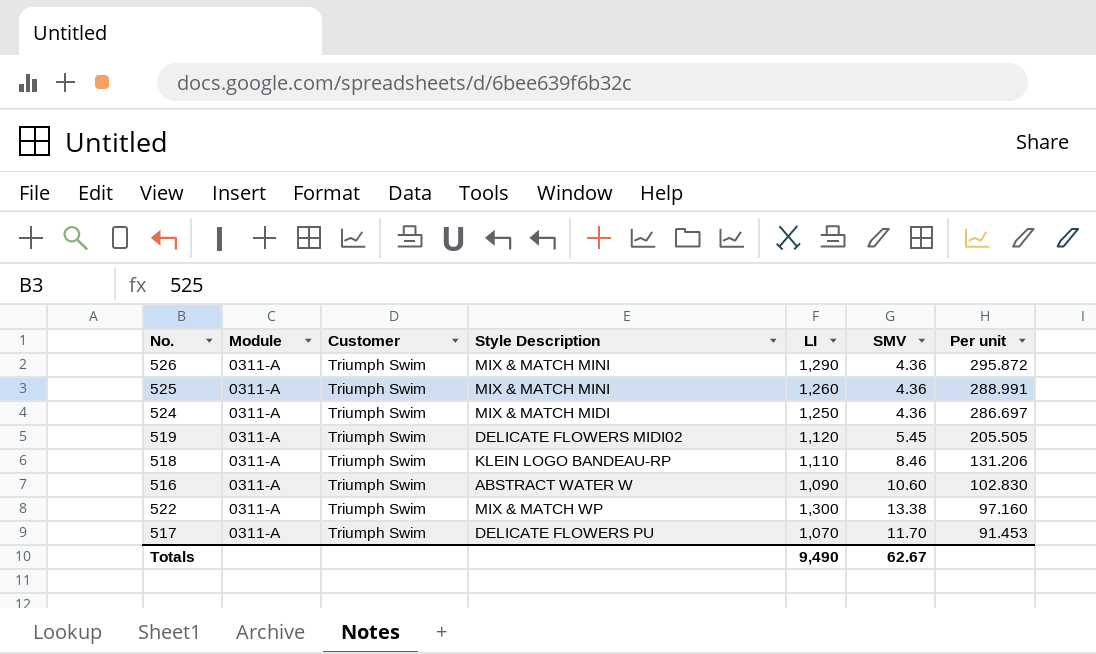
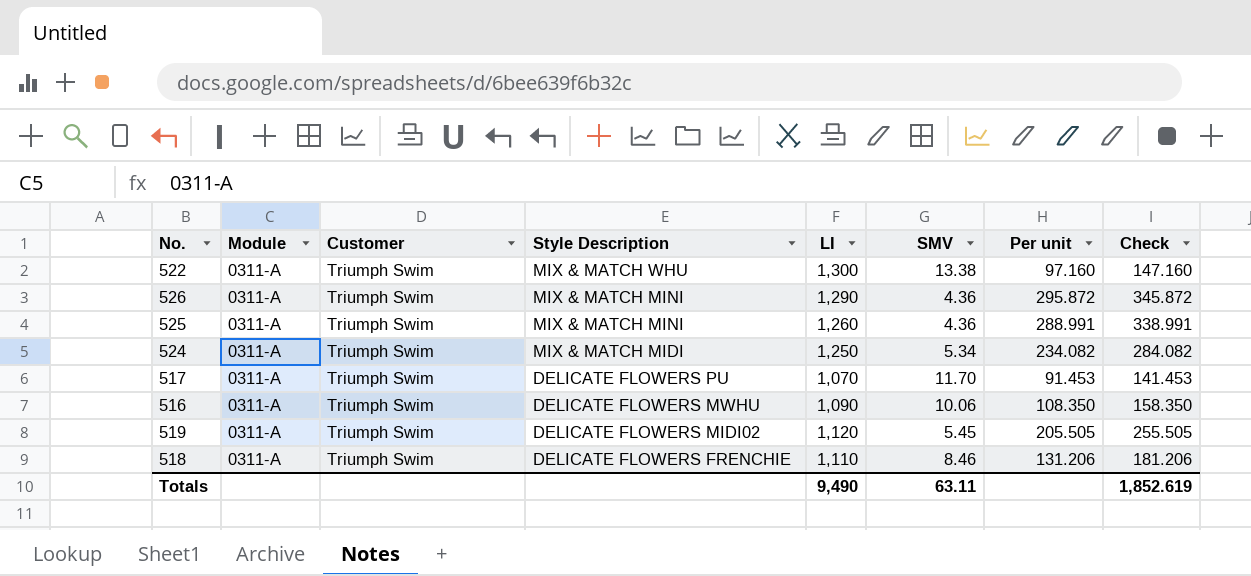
row order: Per unit descending -> Style Description descending
column Check | formula: none -> [Per unit] + 50
522 | Style Description: MIX & MATCH WP -> MIX & MATCH WHU
524 | SMV: 4.36 -> 5.34
524 | Per unit: 286.697 -> 234.082
516 | Style Description: ABSTRACT WATER W -> DELICATE FLOWERS MWHU
516 | SMV: 10.60 -> 10.06
516 | Per unit: 102.830 -> 108.350
518 | Style Description: KLEIN LOGO BANDEAU-RP -> DELICATE FLOWERS FRENCHIE
Totals | SMV: 62.67 -> 63.11

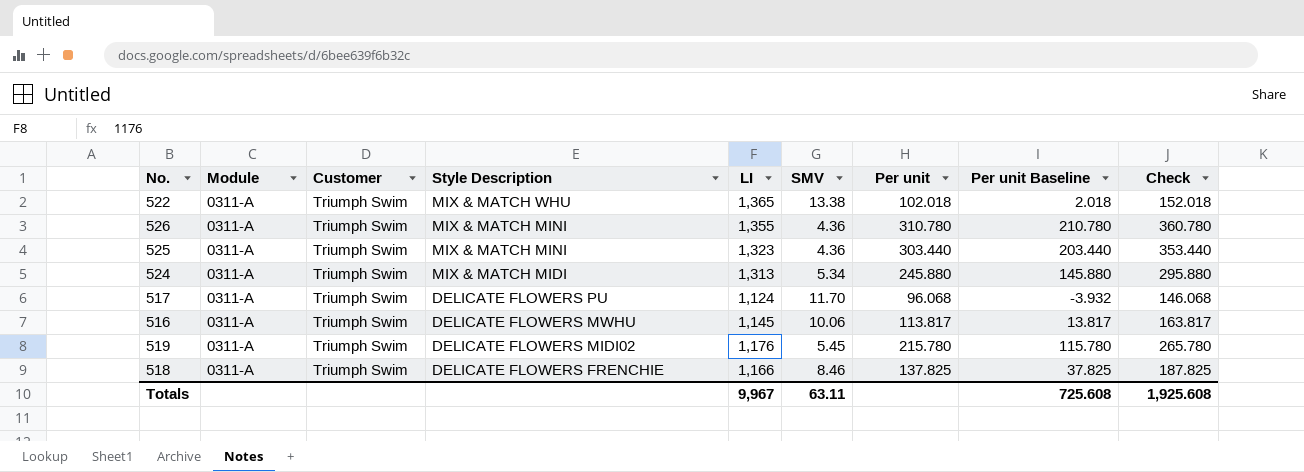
column Per unit Baseline | formula: none -> [Per unit] - 100
522 | LI: 1,300 -> 1,365
522 | Per unit: 97.160 -> 102.018
522 | Check: 147.160 -> 152.018
526 | LI: 1,290 -> 1,355
526 | Per unit: 295.872 -> 310.780
526 | Check: 345.872 -> 360.780
525 | LI: 1,260 -> 1,323
525 | Per unit: 288.991 -> 303.440
525 | Check: 338.991 -> 353.440
524 | LI: 1,250 -> 1,313
524 | Per unit: 234.082 -> 245.880
524 | Check: 284.082 -> 295.880
517 | LI: 1,070 -> 1,124
517 | Per unit: 91.453 -> 96.068
517 | Check: 141.453 -> 146.068
516 | LI: 1,090 -> 1,145
516 | Per unit: 108.350 -> 113.817
516 | Check: 158.350 -> 163.817
519 | LI: 1,120 -> 1,176
519 | Per unit: 205.505 -> 215.780
519 | Check: 255.505 -> 265.780
518 | LI: 1,110 -> 1,166
518 | Per unit: 131.206 -> 137.825
518 | Check: 181.206 -> 187.825
Totals | LI: 9,490 -> 9,967
Totals | Check: 1,852.619 -> 1,925.608

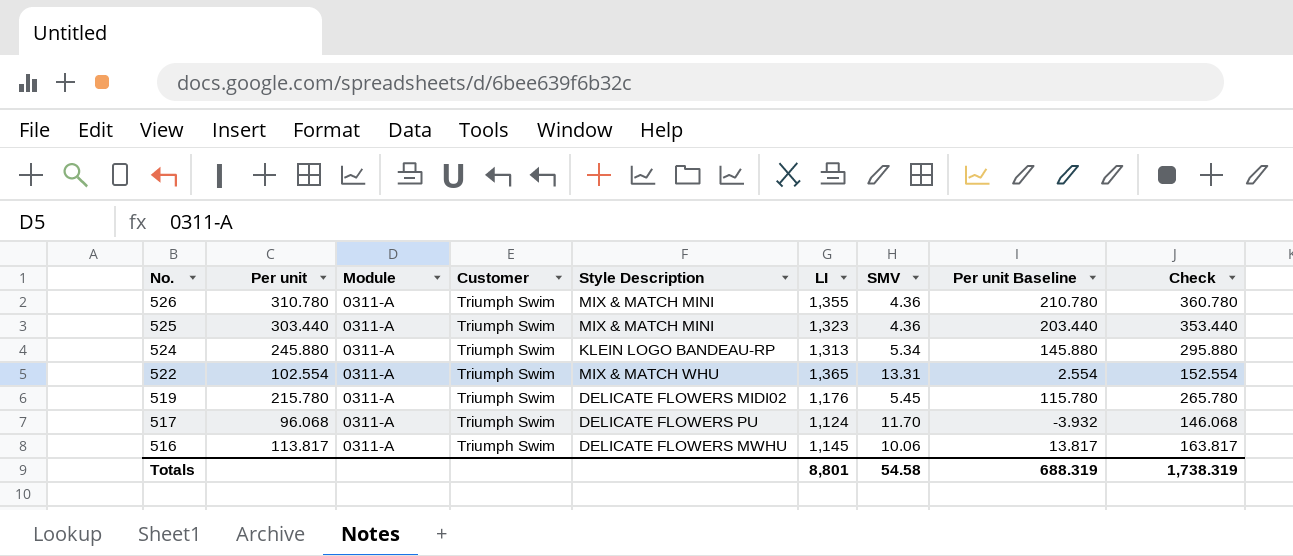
row order: Style Description descending -> No. descending
column Per unit | position: 7 -> 2
row 518: 0311-A | Triumph Swim | DELICATE FLOWERS FRENCHIE | 1,166 | 8.46 | 137.825 | 37.825 | 187.825 -> none
524 | Style Description: MIX & MATCH MIDI -> KLEIN LOGO BANDEAU-RP
522 | Per unit: 102.018 -> 102.554
522 | SMV: 13.38 -> 13.31
522 | Per unit Baseline: 2.018 -> 2.554
522 | Check: 152.018 -> 152.554
Totals | LI: 9,967 -> 8,801
Totals | SMV: 63.11 -> 54.58
Totals | Per unit Baseline: 725.608 -> 688.319
Totals | Check: 1,925.608 -> 1,738.319

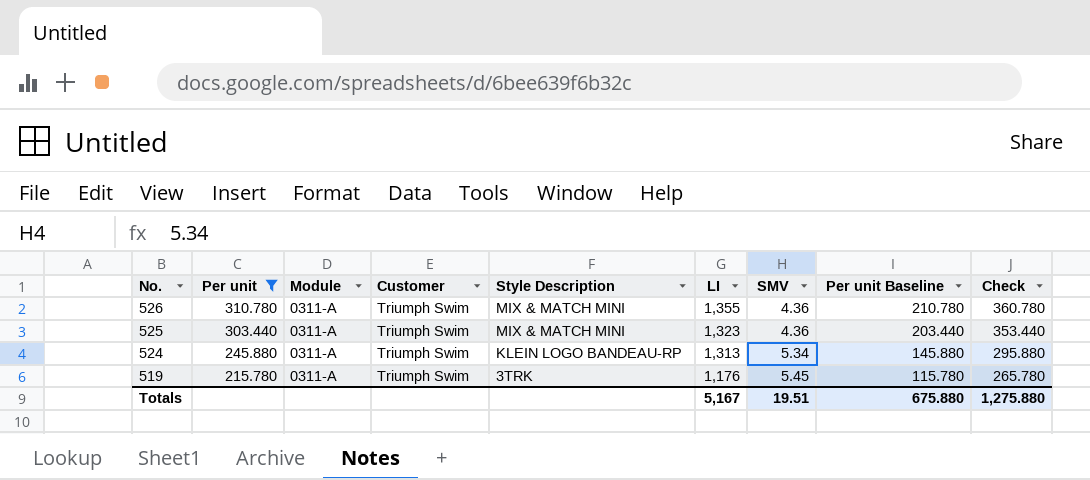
filter: none -> Per unit >= 215.780
519 | Style Description: DELICATE FLOWERS MIDI02 -> 3TRK
Totals | LI: 8,801 -> 5,167
Totals | SMV: 54.58 -> 19.51
Totals | Per unit Baseline: 688.319 -> 675.880
Totals | Check: 1,738.319 -> 1,275.880

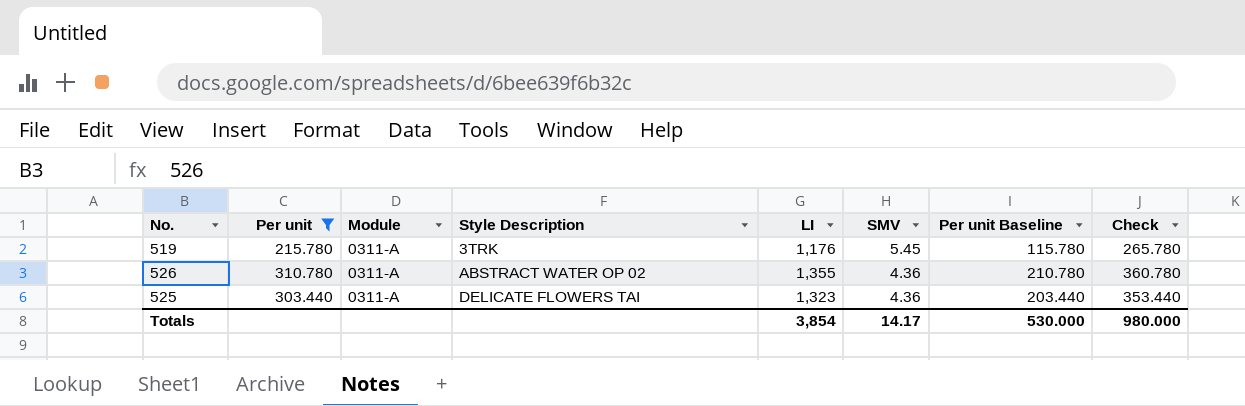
row order: No. descending -> Style Description ascending
column Customer | position: 4 -> none
row 524: 245.880 | 0311-A | Triumph Swim | KLEIN LOGO BANDEAU-RP | 1,313 | 5.34 | 145.880 | 295.880 -> none
526 | Style Description: MIX & MATCH MINI -> ABSTRACT WATER OP 02
525 | Style Description: MIX & MATCH MINI -> DELICATE FLOWERS TAI
Totals | LI: 5,167 -> 3,854
Totals | SMV: 19.51 -> 14.17
Totals | Per unit Baseline: 675.880 -> 530.000
Totals | Check: 1,275.880 -> 980.000

